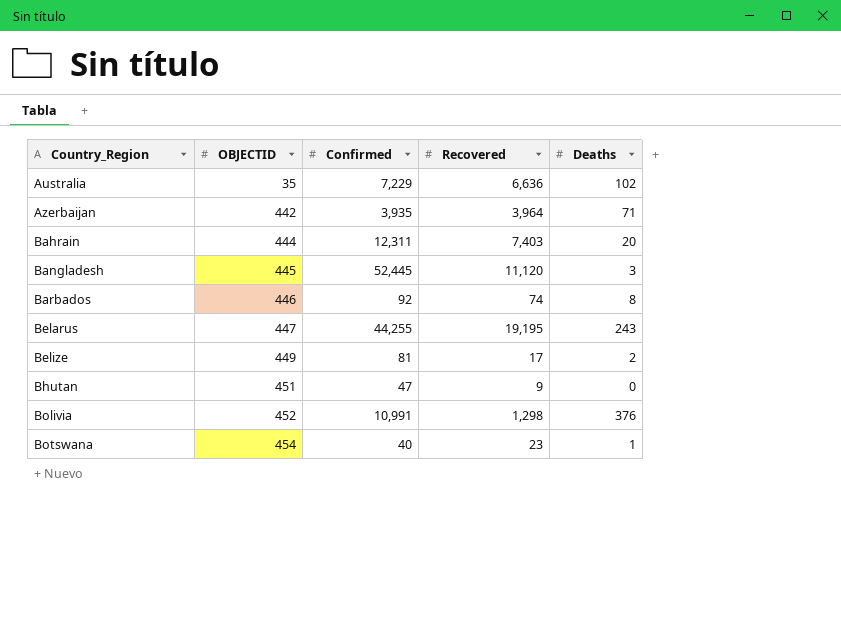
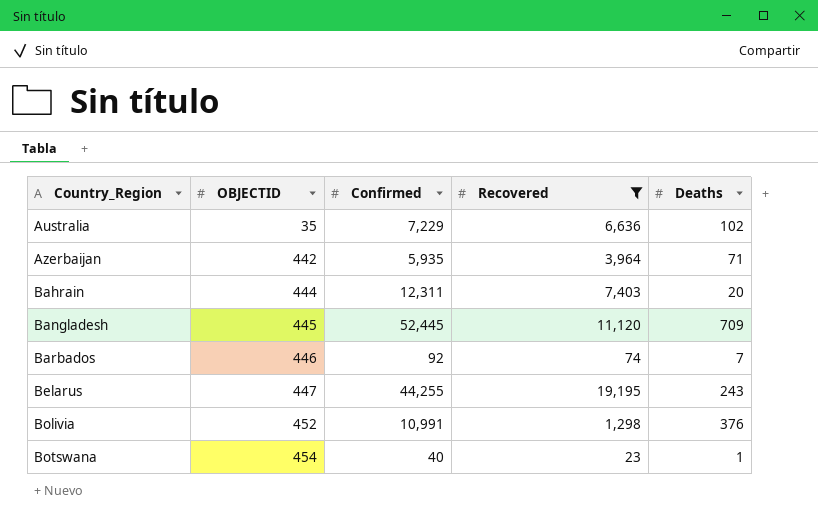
filter: none -> Recovered >= 23
Azerbaijan | Confirmed: 3,935 -> 5,935
Bangladesh | Deaths: 3 -> 709
Barbados | Deaths: 8 -> 7

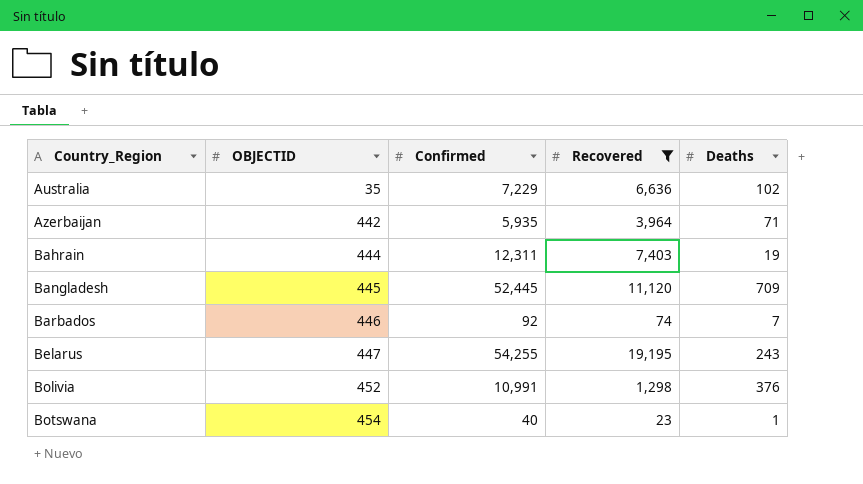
Bahrain | Deaths: 20 -> 19
Belarus | Confirmed: 44,255 -> 54,255

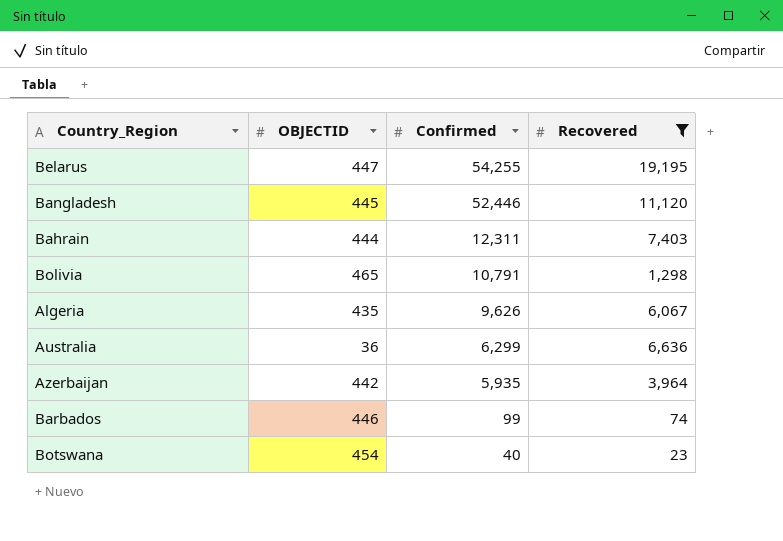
row order: Country_Region ascending -> Confirmed descending
column Deaths | position: 5 -> none
Bangladesh | Confirmed: 52,445 -> 52,446
Bolivia | OBJECTID: 452 -> 465
Bolivia | Confirmed: 10,991 -> 10,791
row Algeria: none -> 435 | 9,626 | 6,067
Australia | OBJECTID: 35 -> 36
Australia | Confirmed: 7,229 -> 6,299
Barbados | Confirmed: 92 -> 99

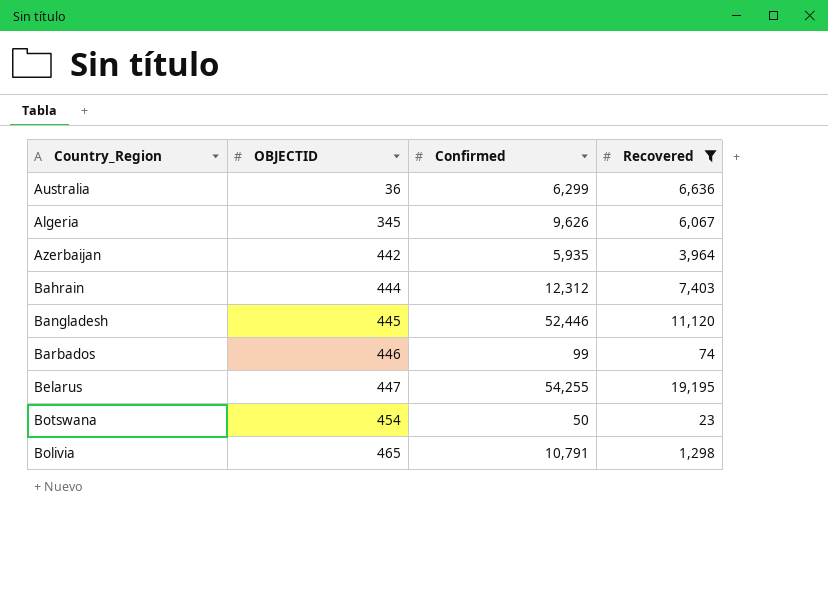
row order: Confirmed descending -> OBJECTID ascending
Algeria | OBJECTID: 435 -> 345
Bahrain | Confirmed: 12,311 -> 12,312
Botswana | Confirmed: 40 -> 50

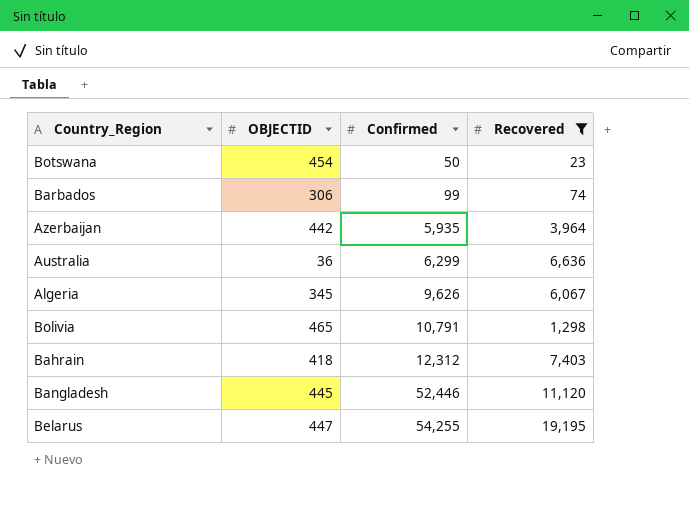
row order: OBJECTID ascending -> Confirmed ascending
Barbados | OBJECTID: 446 -> 306
Bahrain | OBJECTID: 444 -> 418

